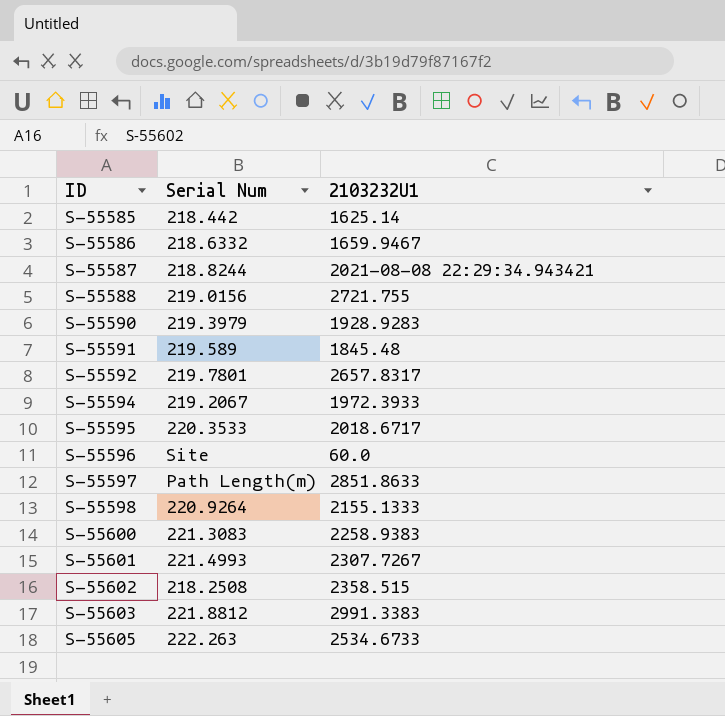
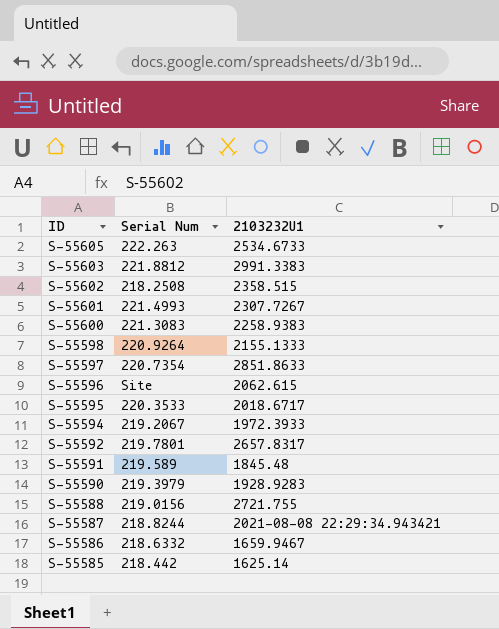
row order: ID ascending -> ID descending
S-55597 | Serial Num: Path Length(m) -> 220.7354
S-55596 | 2103232U1: 60.0 -> 2062.615

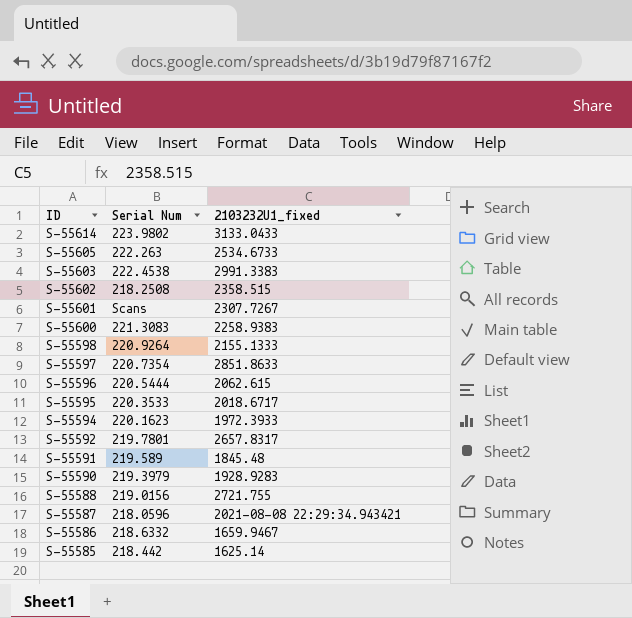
column name: 2103232U1 -> 2103232U1_fixed
row S-55614: none -> 223.9802 | 3133.0433
S-55603 | Serial Num: 221.8812 -> 222.4538
S-55601 | Serial Num: 221.4993 -> Scans
S-55596 | Serial Num: Site -> 220.5444
S-55594 | Serial Num: 219.2067 -> 220.1623
S-55587 | Serial Num: 218.8244 -> 218.0596

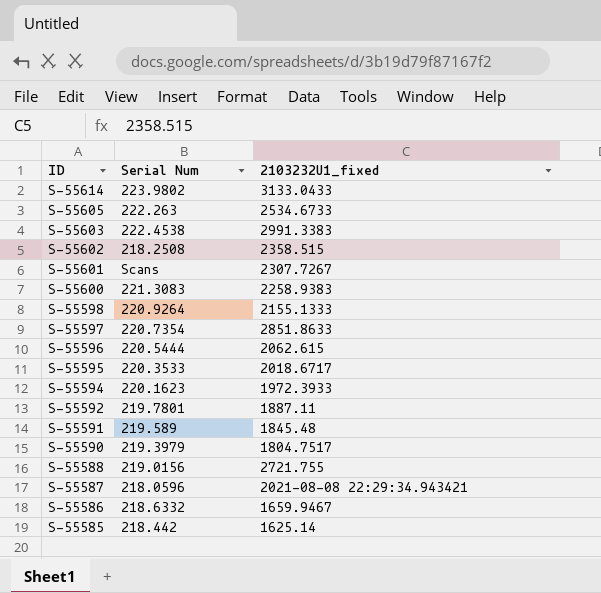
S-55592 | 2103232U1_fixed: 2657.8317 -> 1887.11
S-55590 | 2103232U1_fixed: 1928.9283 -> 1804.7517

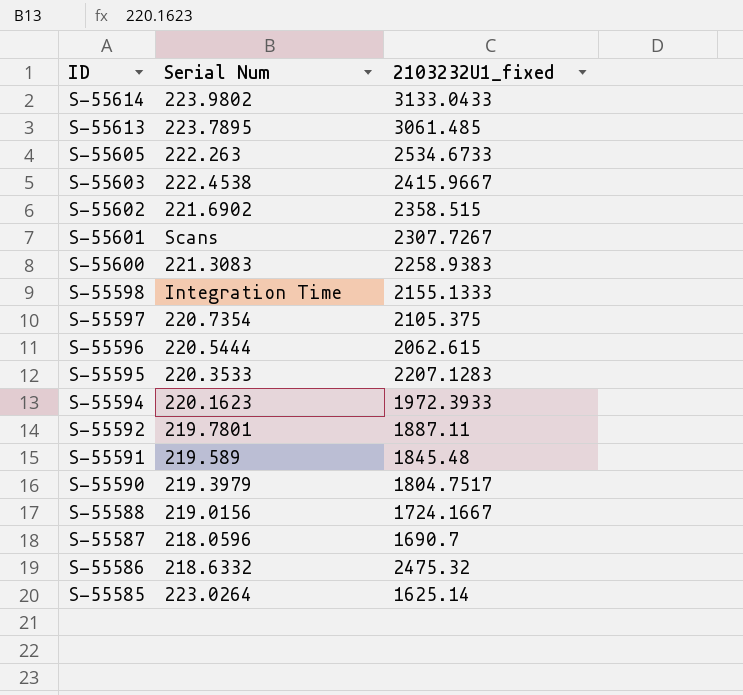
row S-55613: none -> 223.7895 | 3061.485
S-55603 | 2103232U1_fixed: 2991.3383 -> 2415.9667
S-55602 | Serial Num: 218.2508 -> 221.6902
S-55598 | Serial Num: 220.9264 -> Integration Time
S-55597 | 2103232U1_fixed: 2851.8633 -> 2105.375
S-55595 | 2103232U1_fixed: 2018.6717 -> 2207.1283
S-55588 | 2103232U1_fixed: 2721.755 -> 1724.1667
S-55587 | 2103232U1_fixed: 2021-08-08 22:29:34.943421 -> 1690.7
S-55586 | 2103232U1_fixed: 1659.9467 -> 2475.32
S-55585 | Serial Num: 218.442 -> 223.0264

